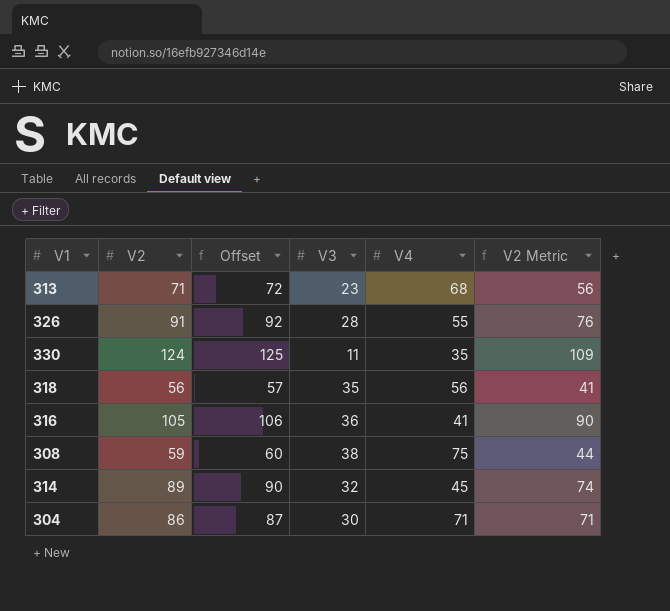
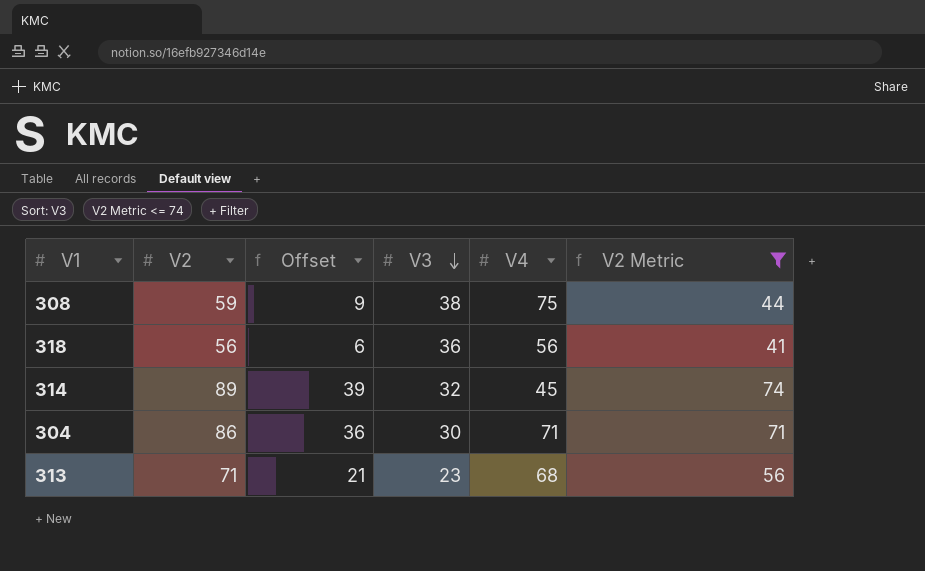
filter: none -> V2 Metric <= 74
row order: none -> V3 descending
column Offset | formula: [V2] + 1 -> [V2] - 50
318 | V3: 35 -> 36

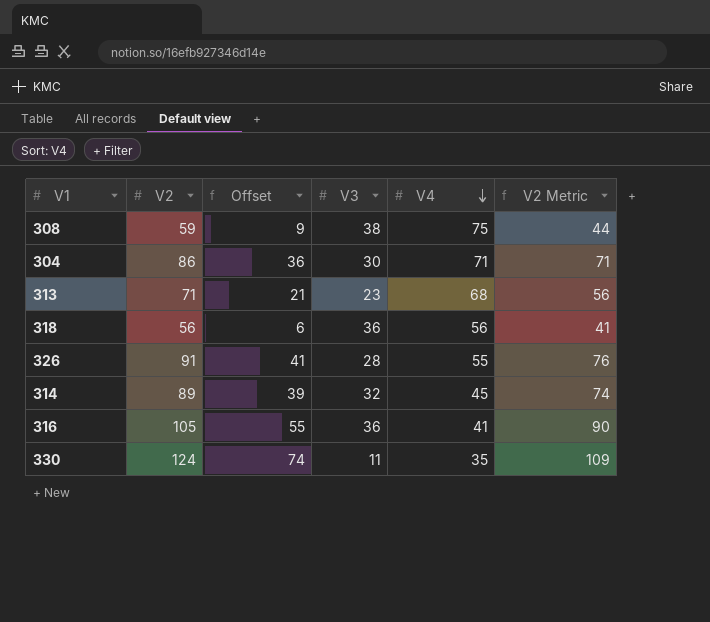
filter: V2 Metric <= 74 -> none
row order: V3 descending -> V4 descending

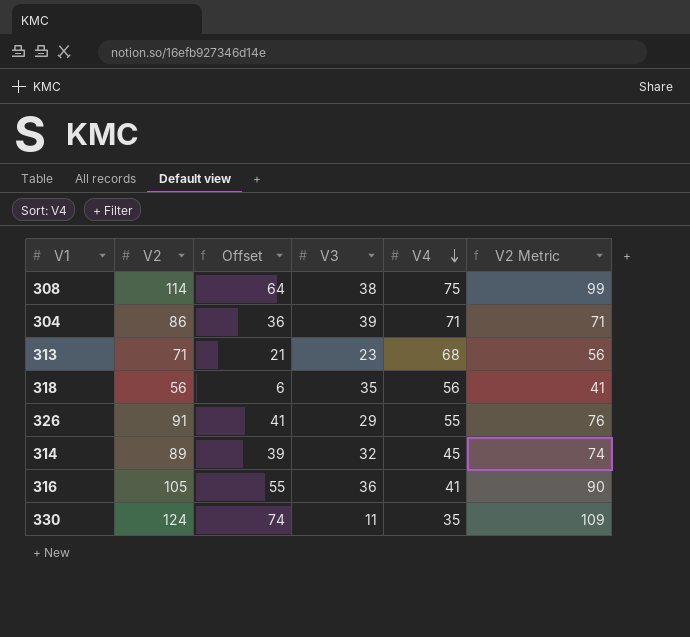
308 | V2: 59 -> 114
308 | Offset: 9 -> 64
308 | V2 Metric: 44 -> 99
304 | V3: 30 -> 39
318 | V3: 36 -> 35
326 | V3: 28 -> 29

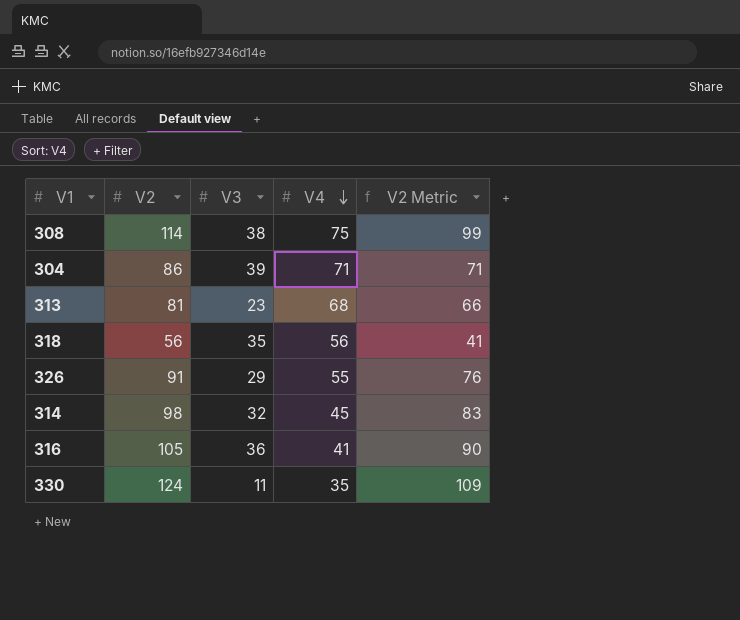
column Offset | formula: [V2] - 50 -> none
313 | V2: 71 -> 81
313 | V2 Metric: 56 -> 66
314 | V2: 89 -> 98
314 | V2 Metric: 74 -> 83

